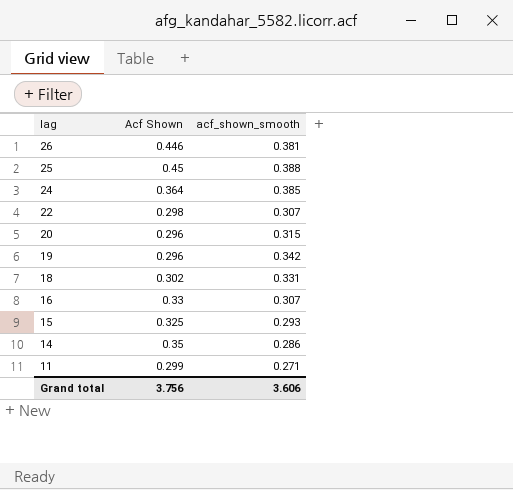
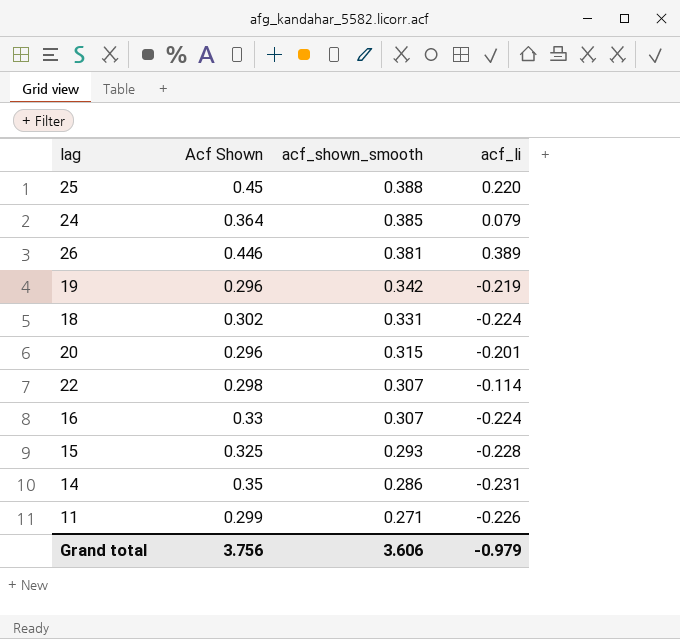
row order: lag descending -> acf_shown_smooth descending
column acf_li | position: none -> 4

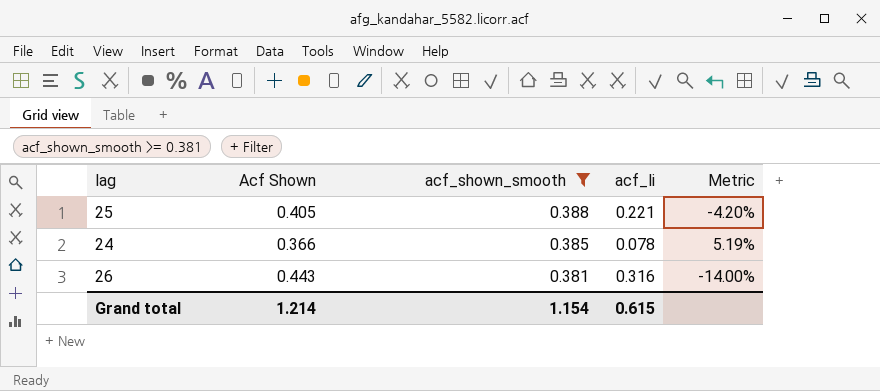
filter: none -> acf_shown_smooth >= 0.381
column Metric | formula: none -> ([acf_shown_smooth] - [Acf Shown]) / [Acf Shown]
25 | Acf Shown: 0.45 -> 0.405
25 | acf_li: 0.220 -> 0.221
24 | Acf Shown: 0.364 -> 0.366
24 | acf_li: 0.079 -> 0.078
26 | Acf Shown: 0.446 -> 0.443
26 | acf_li: 0.389 -> 0.316
Grand total | Acf Shown: 3.756 -> 1.214
Grand total | acf_shown_smooth: 3.606 -> 1.154
Grand total | acf_li: -0.979 -> 0.615

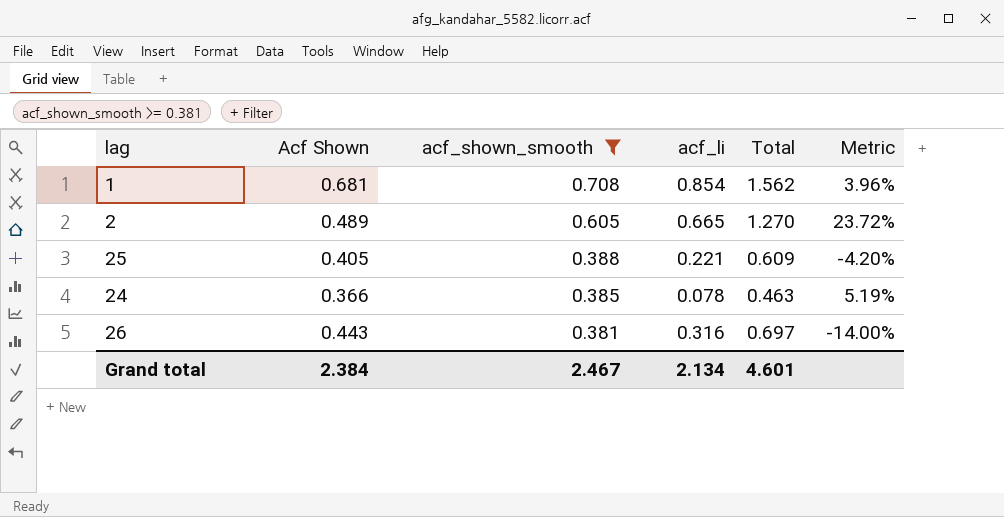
column Total | formula: none -> [acf_shown_smooth] + [acf_li]
row 1: none -> 0.681 | 0.708 | 0.854 | 1.562 | 3.96%
row 2: none -> 0.489 | 0.605 | 0.665 | 1.270 | 23.72%
Grand total | Acf Shown: 1.214 -> 2.384
Grand total | acf_shown_smooth: 1.154 -> 2.467
Grand total | acf_li: 0.615 -> 2.134

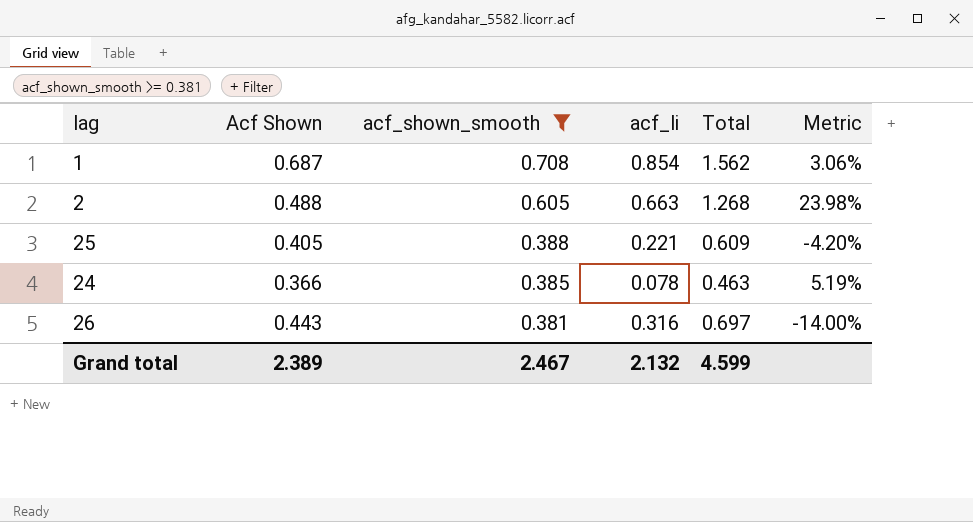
1 | Acf Shown: 0.681 -> 0.687
1 | Metric: 3.96% -> 3.06%
2 | Acf Shown: 0.489 -> 0.488
2 | acf_li: 0.665 -> 0.663
2 | Total: 1.270 -> 1.268
2 | Metric: 23.72% -> 23.98%
Grand total | Acf Shown: 2.384 -> 2.389
Grand total | acf_li: 2.134 -> 2.132
Grand total | Total: 4.601 -> 4.599

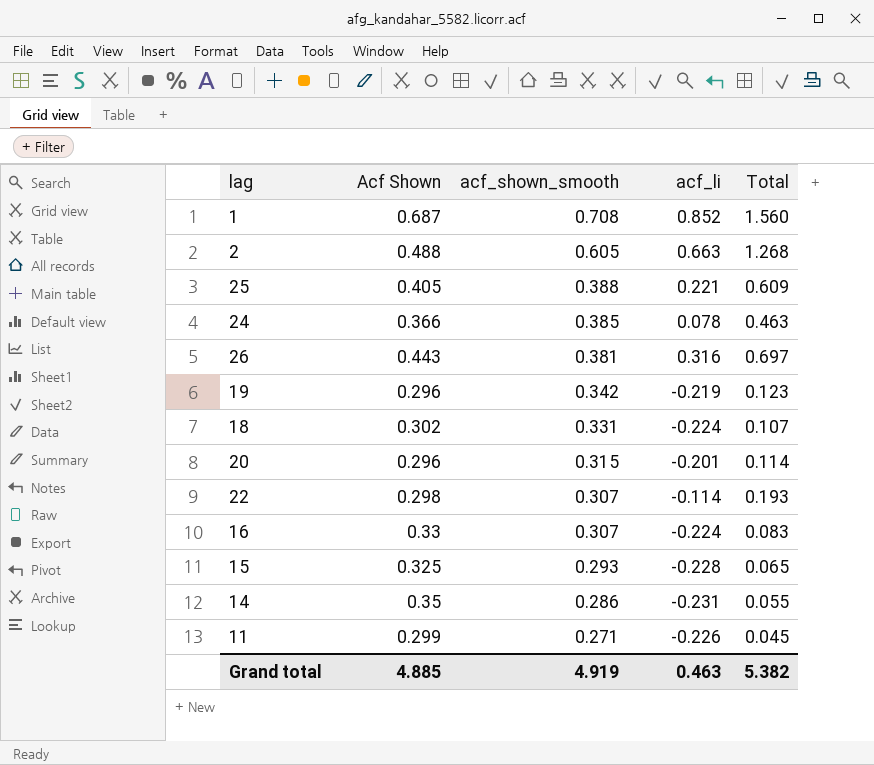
filter: acf_shown_smooth >= 0.381 -> none
column Metric | formula: ([acf_shown_smooth] - [Acf Shown]) / [Acf Shown] -> none
1 | acf_li: 0.854 -> 0.852
1 | Total: 1.562 -> 1.560
Grand total | Acf Shown: 2.389 -> 4.885
Grand total | acf_shown_smooth: 2.467 -> 4.919
Grand total | acf_li: 2.132 -> 0.463
Grand total | Total: 4.599 -> 5.382

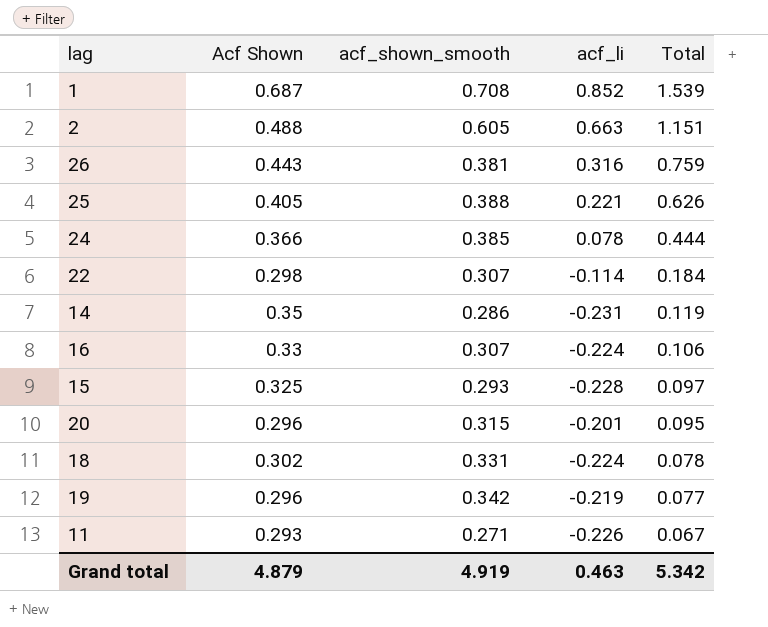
row order: acf_shown_smooth descending -> Total descending
column Total | formula: [acf_shown_smooth] + [acf_li] -> [Acf Shown] + [acf_li]
11 | Acf Shown: 0.299 -> 0.293
Grand total | Acf Shown: 4.885 -> 4.879
Grand total | Total: 5.382 -> 5.342

